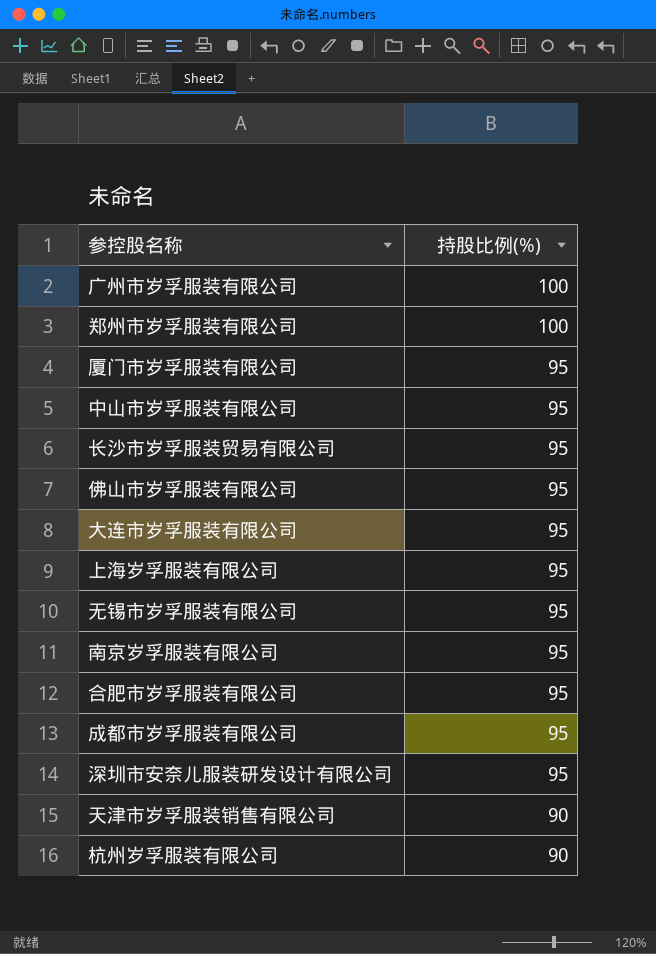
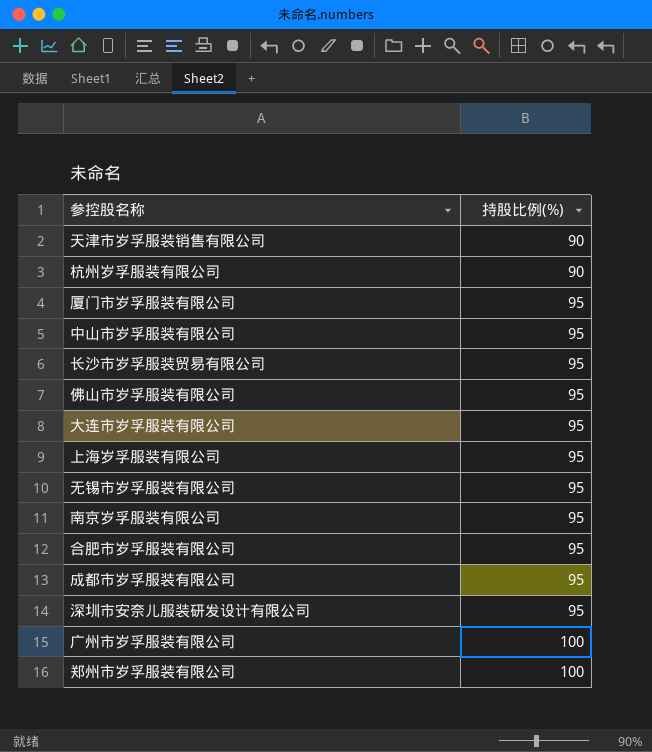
row order: 持股比例(%) descending -> 持股比例(%) ascending

